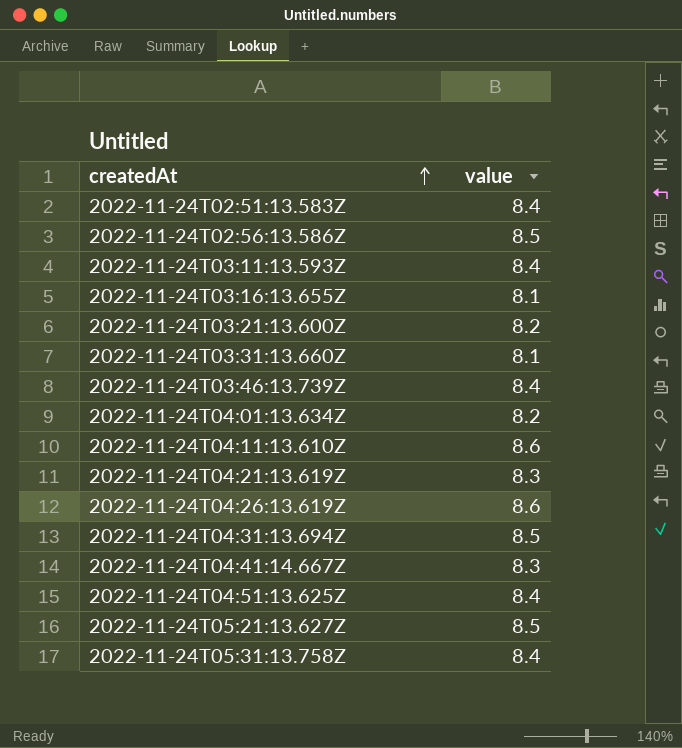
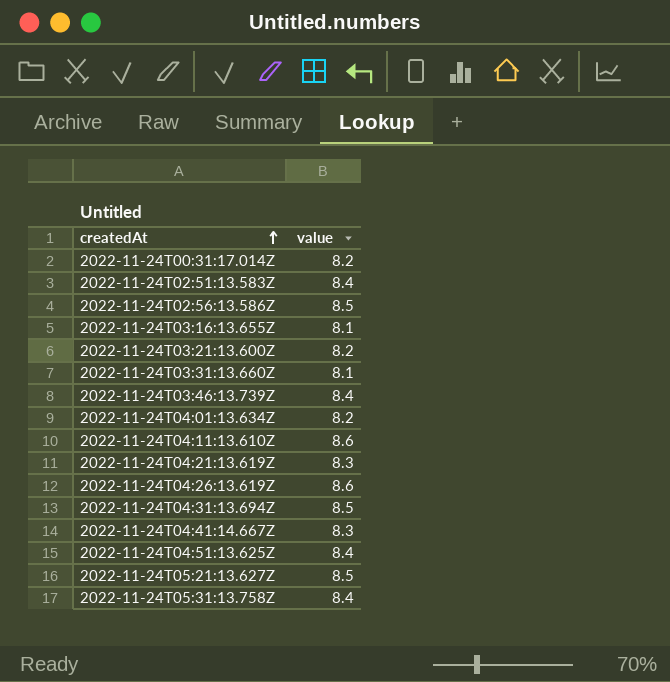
row 2022-11-24T03:11:13.593Z: 8.4 -> none
row 2022-11-24T00:31:17.014Z: none -> 8.2

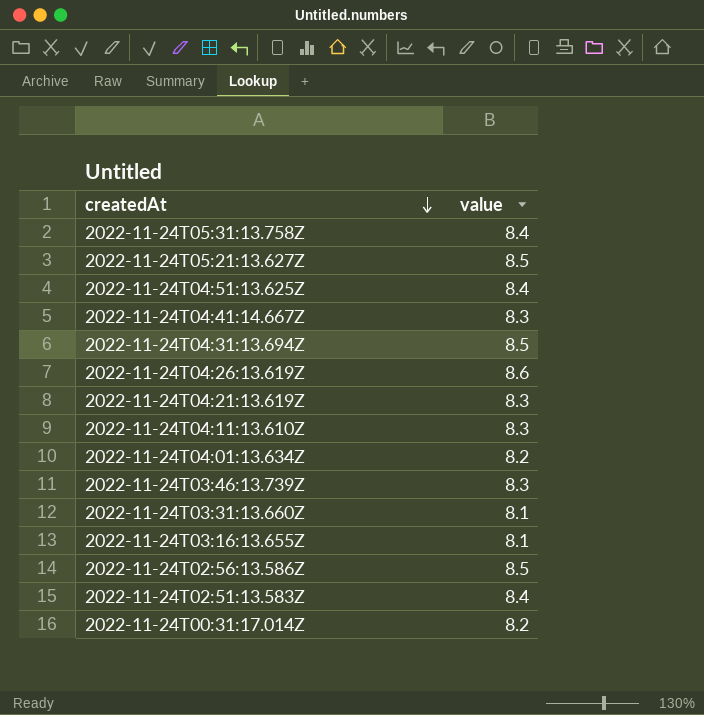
row order: createdAt ascending -> createdAt descending
row 2022-11-24T03:21:13.600Z: 8.2 -> none
2022-11-24T04:11:13.610Z | value: 8.6 -> 8.3
2022-11-24T03:46:13.739Z | value: 8.4 -> 8.3

